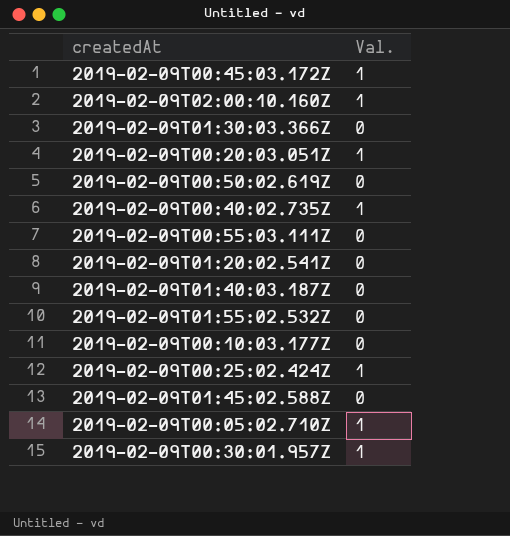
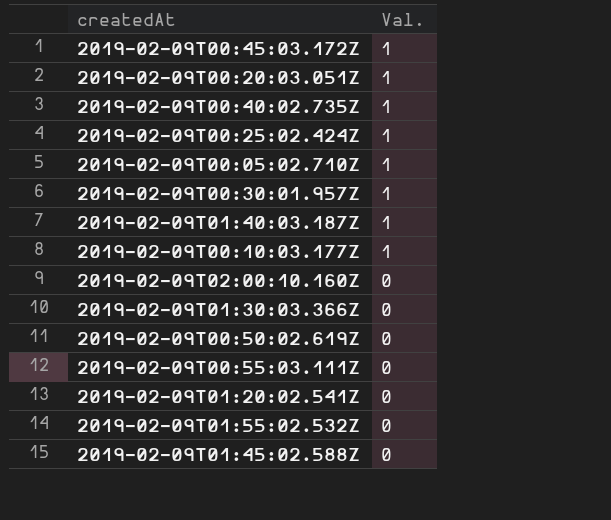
row order: none -> Val. descending
2019-02-09T01:40:03.187Z | Val.: 0 -> 1
2019-02-09T00:10:03.177Z | Val.: 0 -> 1
2019-02-09T02:00:10.160Z | Val.: 1 -> 0

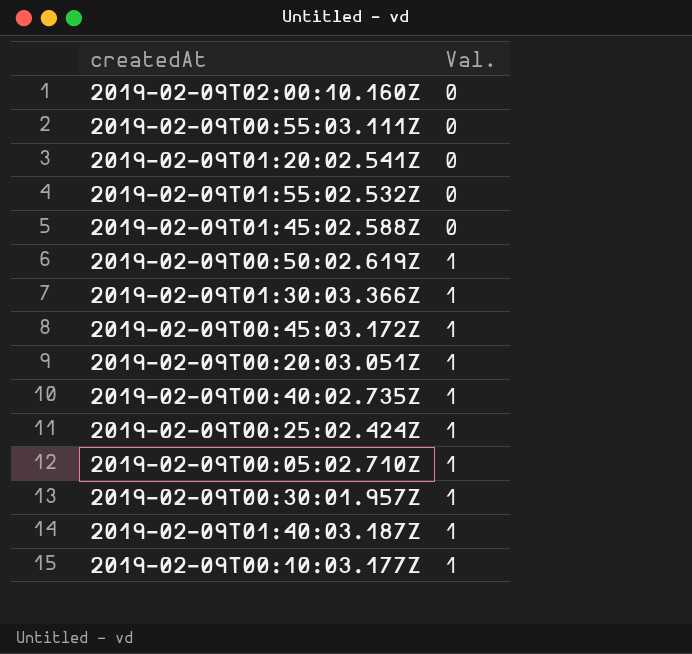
row order: Val. descending -> Val. ascending
2019-02-09T00:50:02.619Z | Val.: 0 -> 1
2019-02-09T01:30:03.366Z | Val.: 0 -> 1

